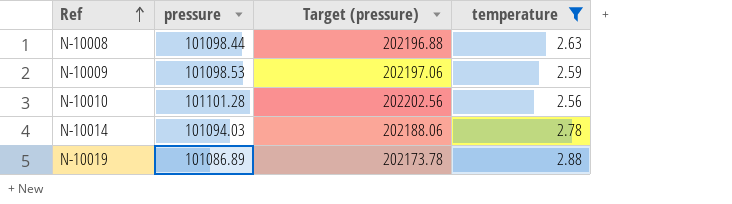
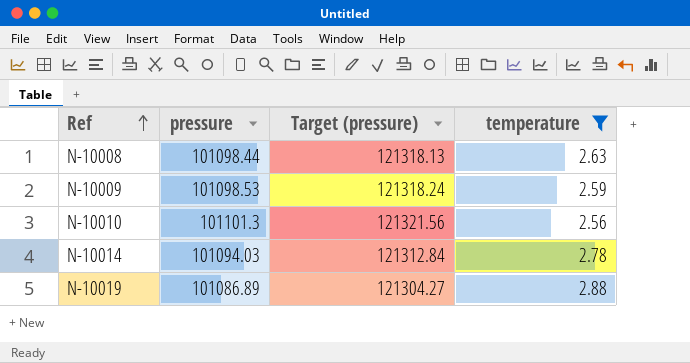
column Target (pressure) | formula: [pressure] * 2 -> [pressure] * 1.2
N-10010 | pressure: 101101.28 -> 101101.3

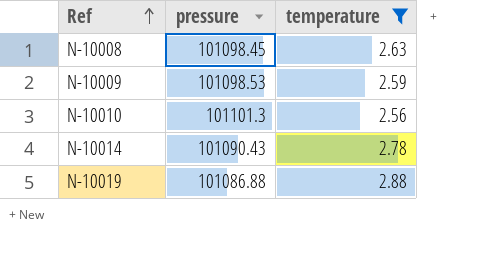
column Target (pressure) | formula: [pressure] * 1.2 -> none
N-10008 | pressure: 101098.44 -> 101098.45
N-10014 | pressure: 101094.03 -> 101090.43
N-10019 | pressure: 101086.89 -> 101086.88

